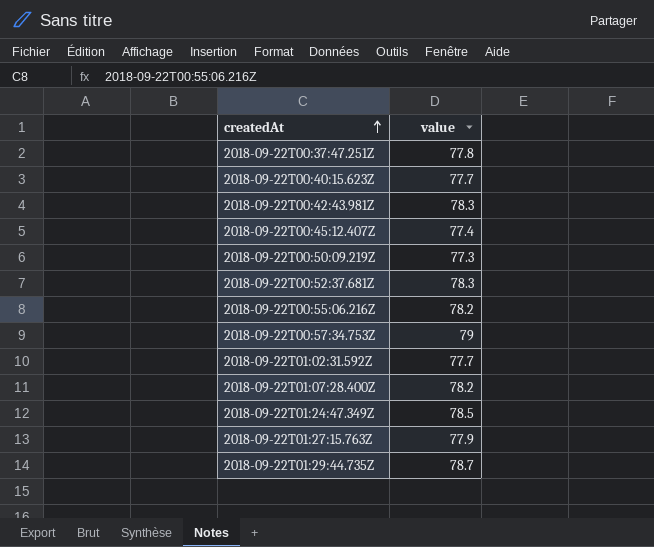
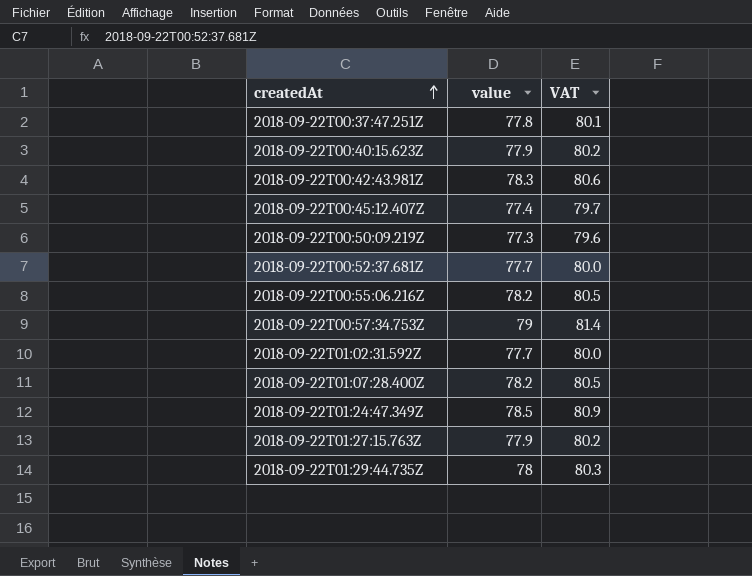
column VAT | formula: none -> [value] * 1.03
2018-09-22T00:40:15.623Z | value: 77.7 -> 77.9
2018-09-22T00:52:37.681Z | value: 78.3 -> 77.7
2018-09-22T01:29:44.735Z | value: 78.7 -> 78

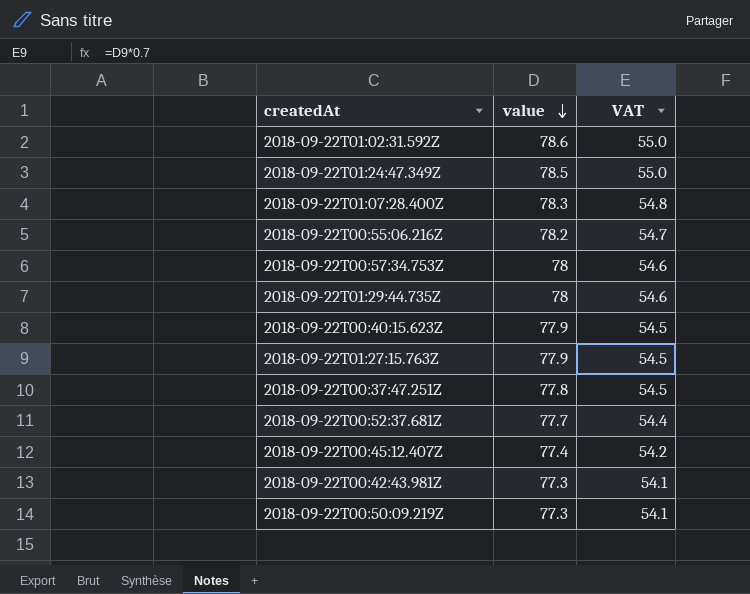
row order: createdAt ascending -> value descending
column VAT | formula: [value] * 1.03 -> [value] * 0.7
2018-09-22T01:02:31.592Z | value: 77.7 -> 78.6
2018-09-22T01:07:28.400Z | value: 78.2 -> 78.3
2018-09-22T00:57:34.753Z | value: 79 -> 78
2018-09-22T00:42:43.981Z | value: 78.3 -> 77.3

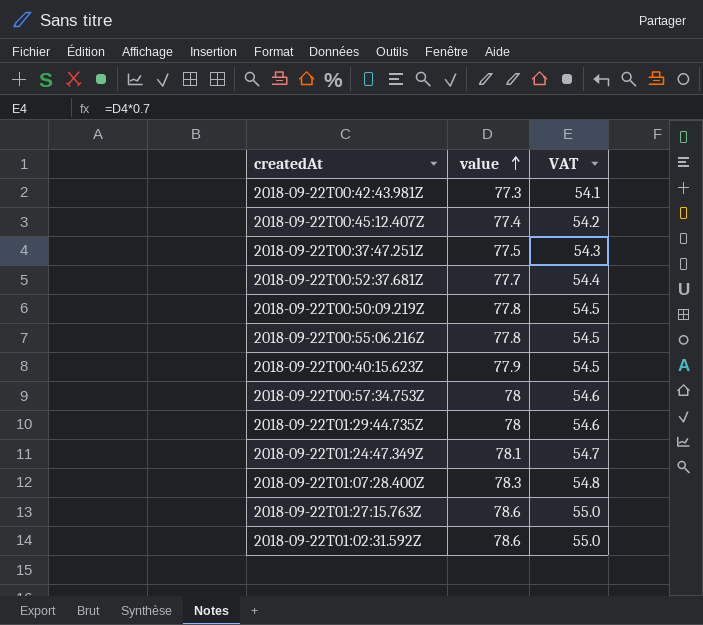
row order: value descending -> value ascending
2018-09-22T00:37:47.251Z | value: 77.8 -> 77.5
2018-09-22T00:37:47.251Z | VAT: 54.5 -> 54.3
2018-09-22T00:50:09.219Z | value: 77.3 -> 77.8
2018-09-22T00:50:09.219Z | VAT: 54.1 -> 54.5
2018-09-22T00:55:06.216Z | value: 78.2 -> 77.8
2018-09-22T00:55:06.216Z | VAT: 54.7 -> 54.5
2018-09-22T01:24:47.349Z | value: 78.5 -> 78.1
2018-09-22T01:24:47.349Z | VAT: 55.0 -> 54.7
2018-09-22T01:27:15.763Z | value: 77.9 -> 78.6
2018-09-22T01:27:15.763Z | VAT: 54.5 -> 55.0

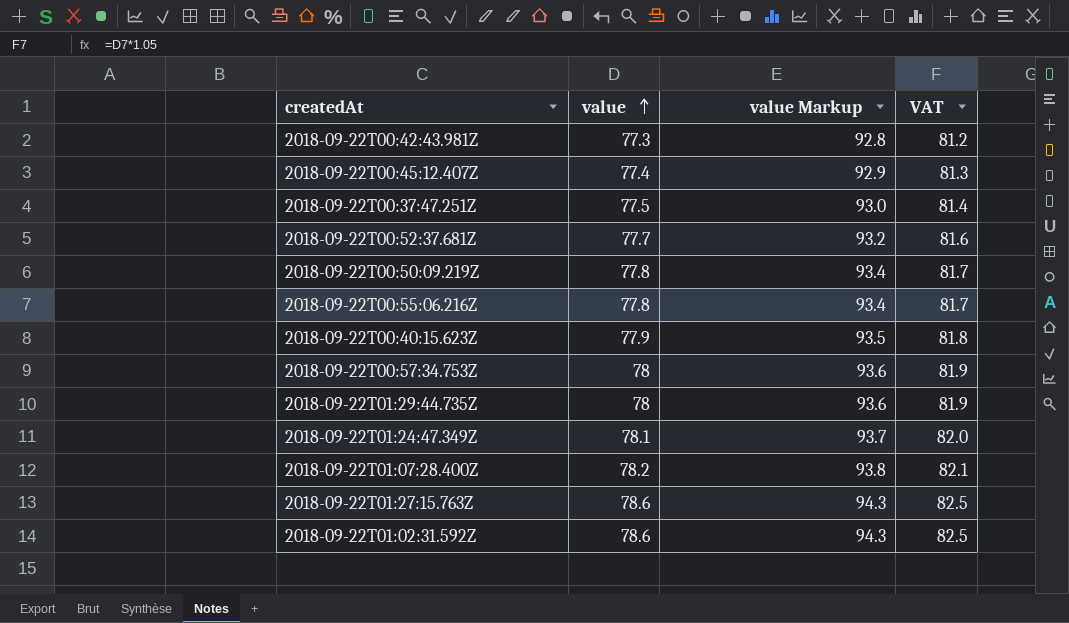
column value Markup | formula: none -> [value] * 1.2
column VAT | formula: [value] * 0.7 -> [value] * 1.05
2018-09-22T01:07:28.400Z | value: 78.3 -> 78.2

